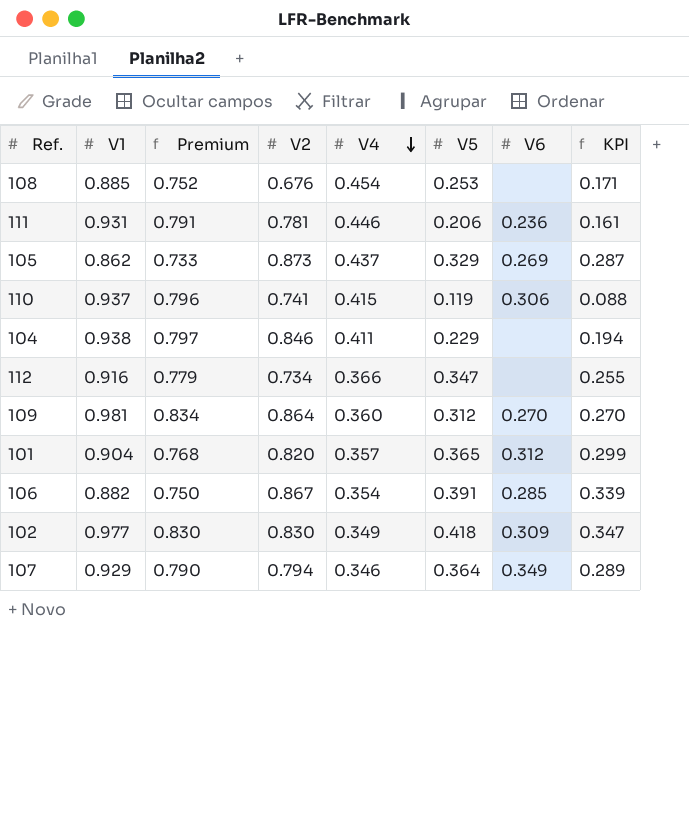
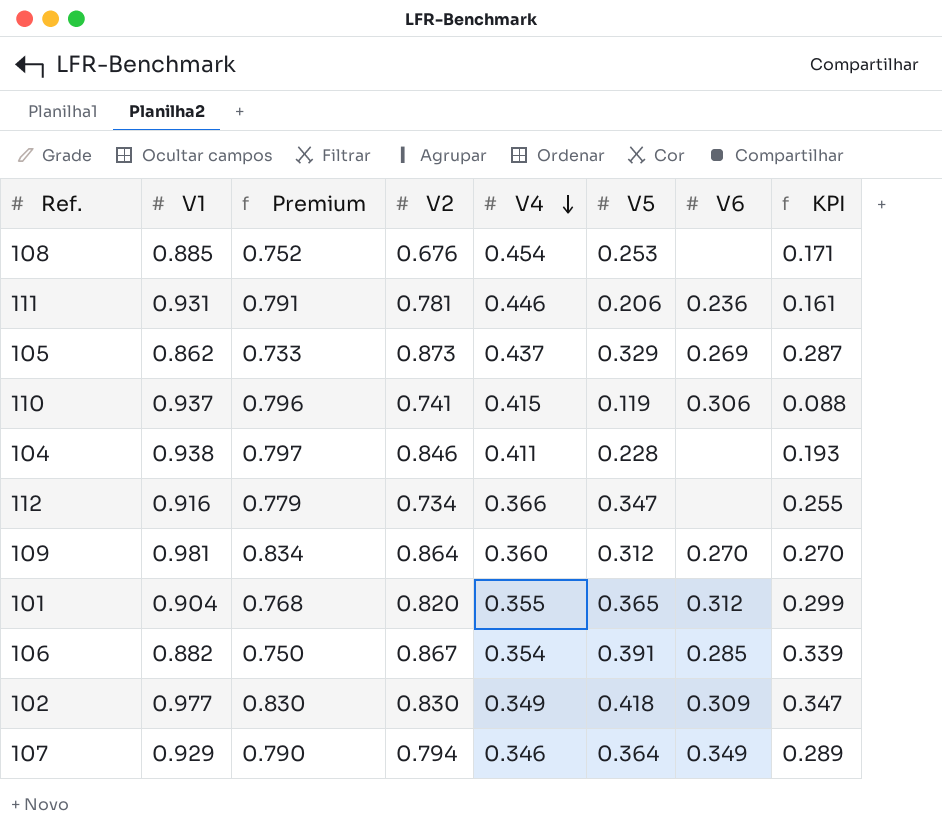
104 | V5: 0.229 -> 0.228
104 | KPI: 0.194 -> 0.193
101 | V4: 0.357 -> 0.355

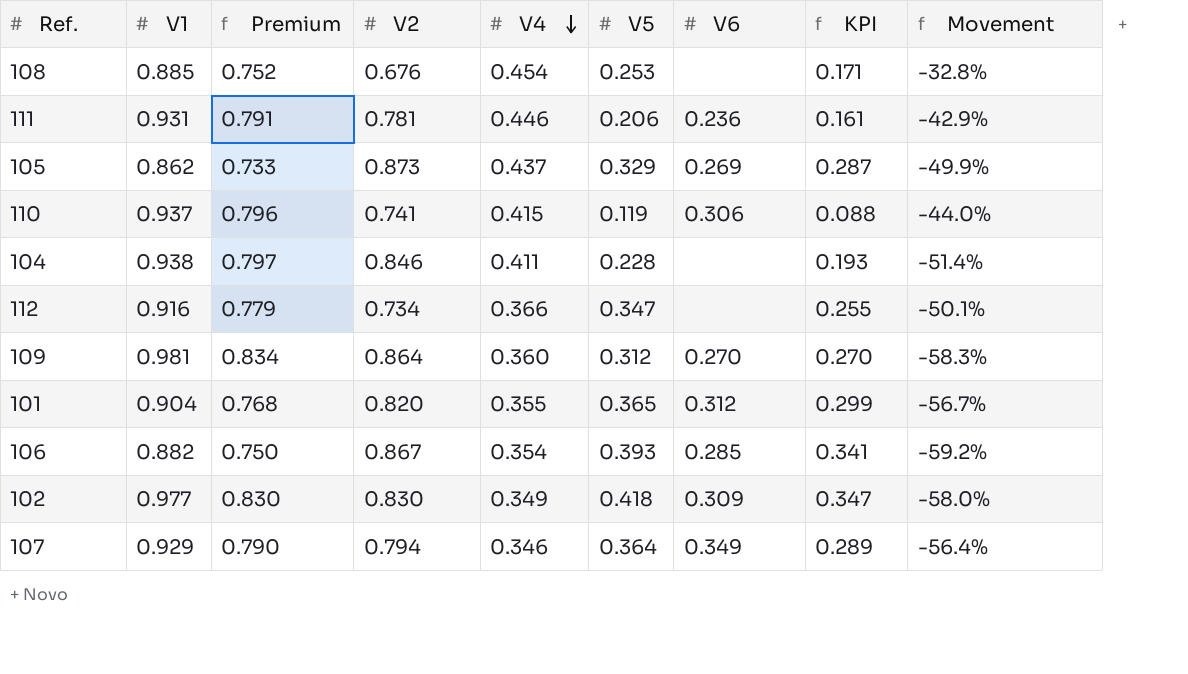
column Movement | formula: none -> ([V4] - [V2]) / [V2]
106 | V5: 0.391 -> 0.393
106 | KPI: 0.339 -> 0.341

